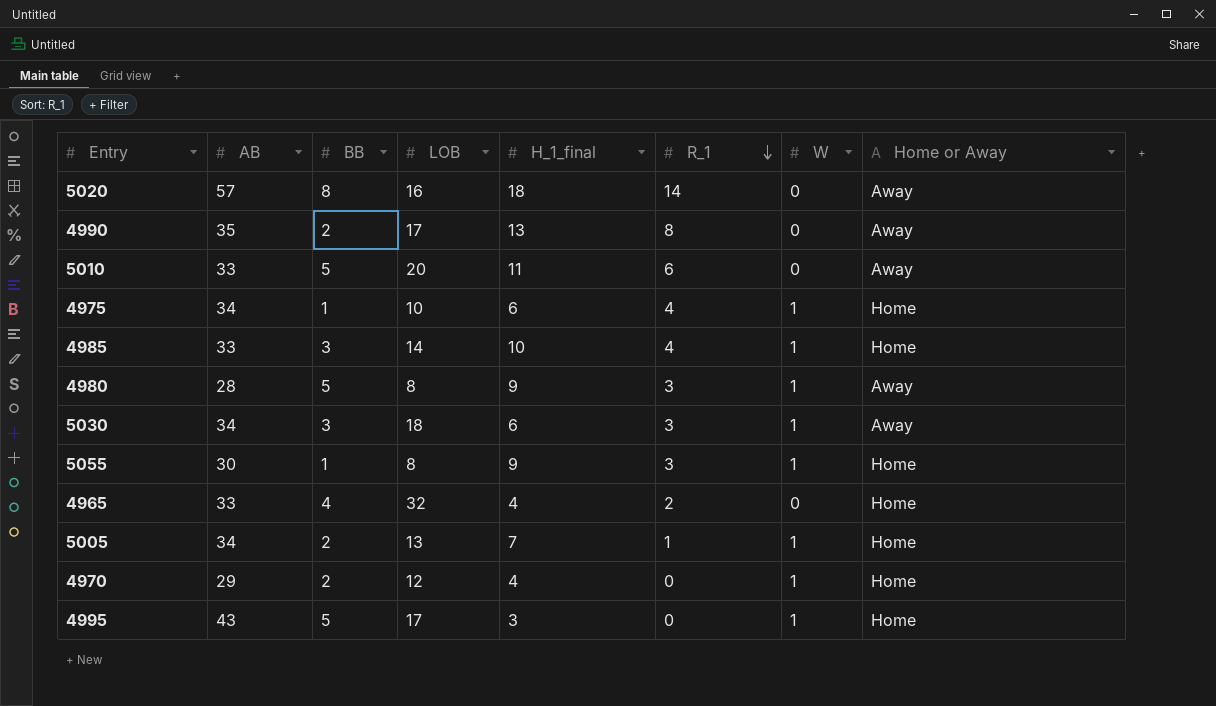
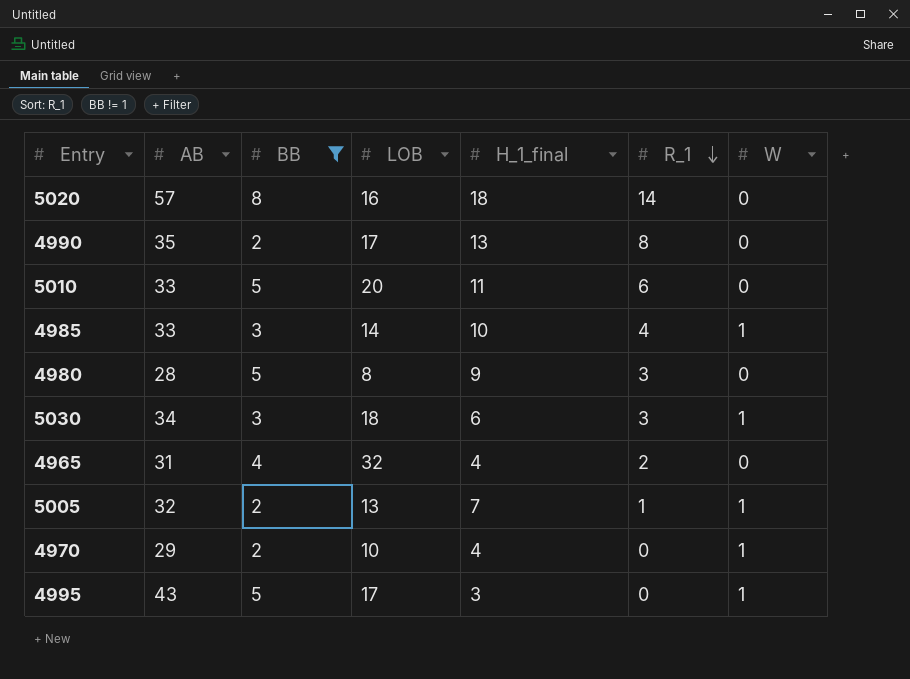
filter: none -> BB != 1
column Home or Away | position: 8 -> none
4980 | W: 1 -> 0
4965 | AB: 33 -> 31
5005 | AB: 34 -> 32
4970 | LOB: 12 -> 10

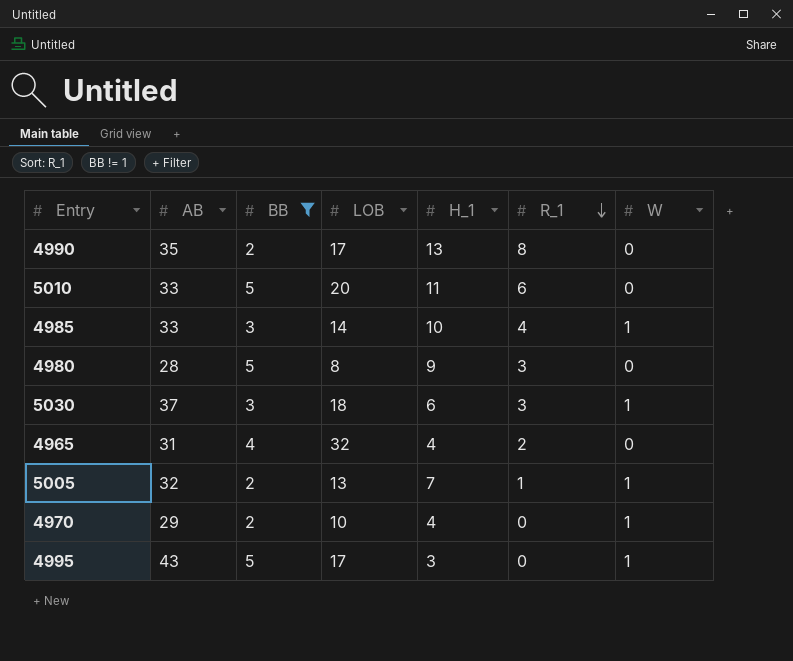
column name: H_1_final -> H_1
row 5020: 57 | 8 | 16 | 18 | 14 | 0 -> none
5030 | AB: 34 -> 37

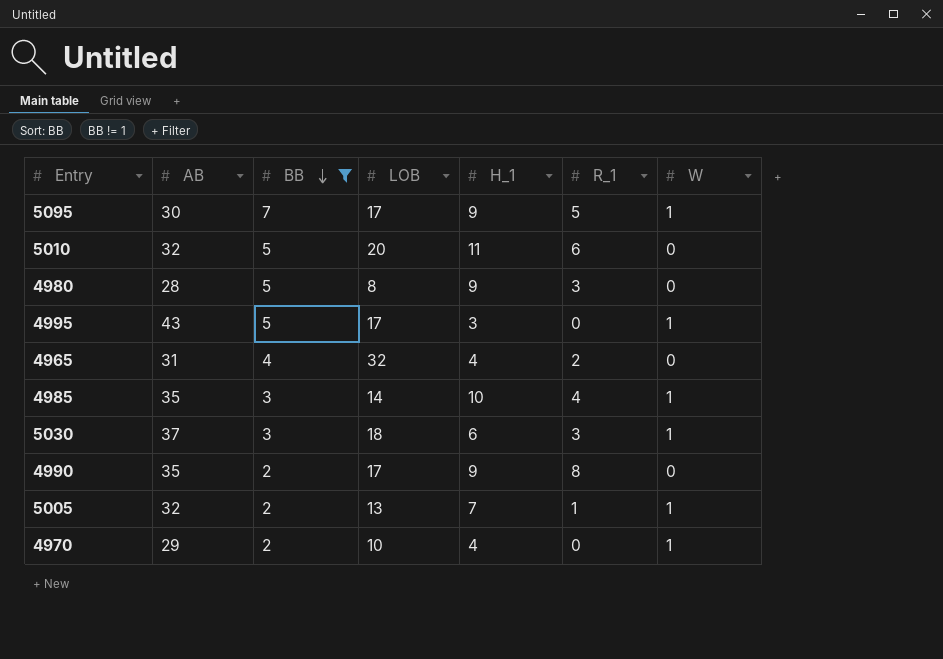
row order: R_1 descending -> BB descending
row 5095: none -> 30 | 7 | 17 | 9 | 5 | 1
5010 | AB: 33 -> 32
4985 | AB: 33 -> 35
4990 | H_1: 13 -> 9

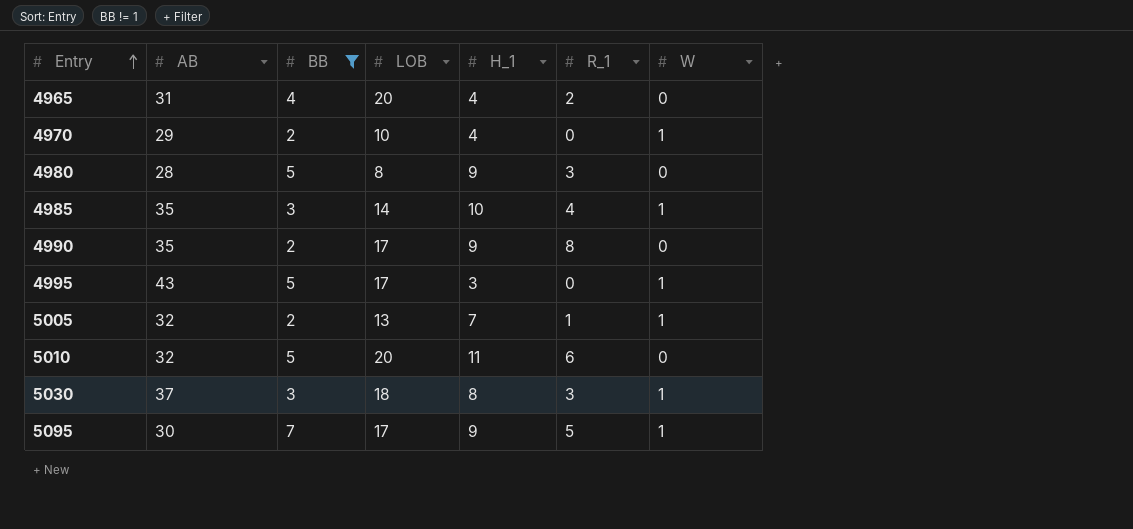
row order: BB descending -> Entry ascending
4965 | LOB: 32 -> 20
5030 | H_1: 6 -> 8

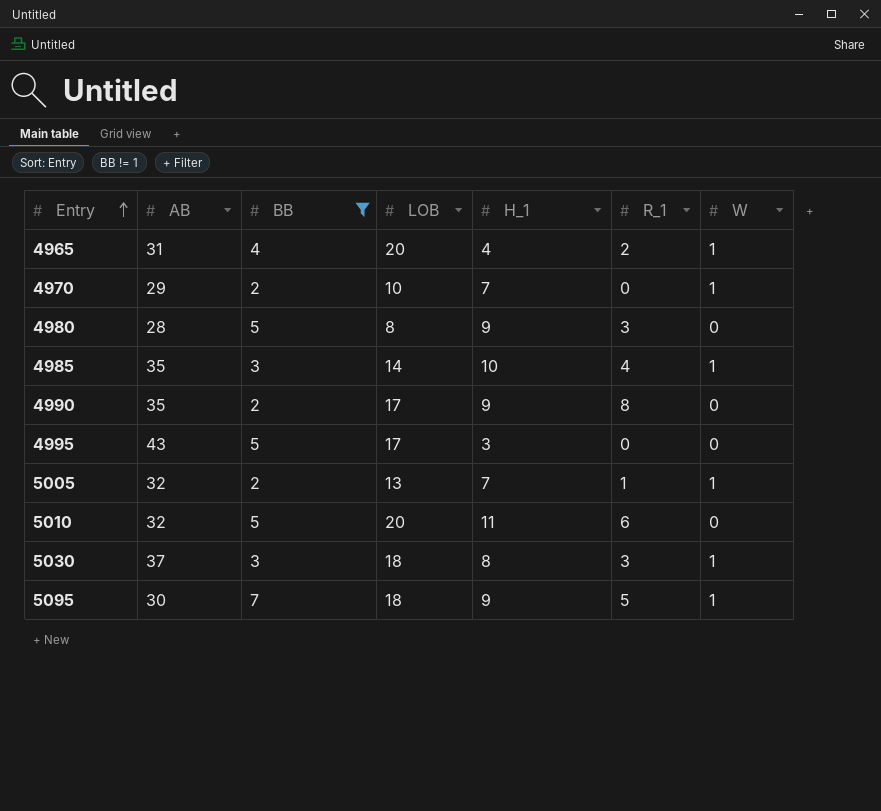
4965 | W: 0 -> 1
4970 | H_1: 4 -> 7
4995 | W: 1 -> 0
5095 | LOB: 17 -> 18

